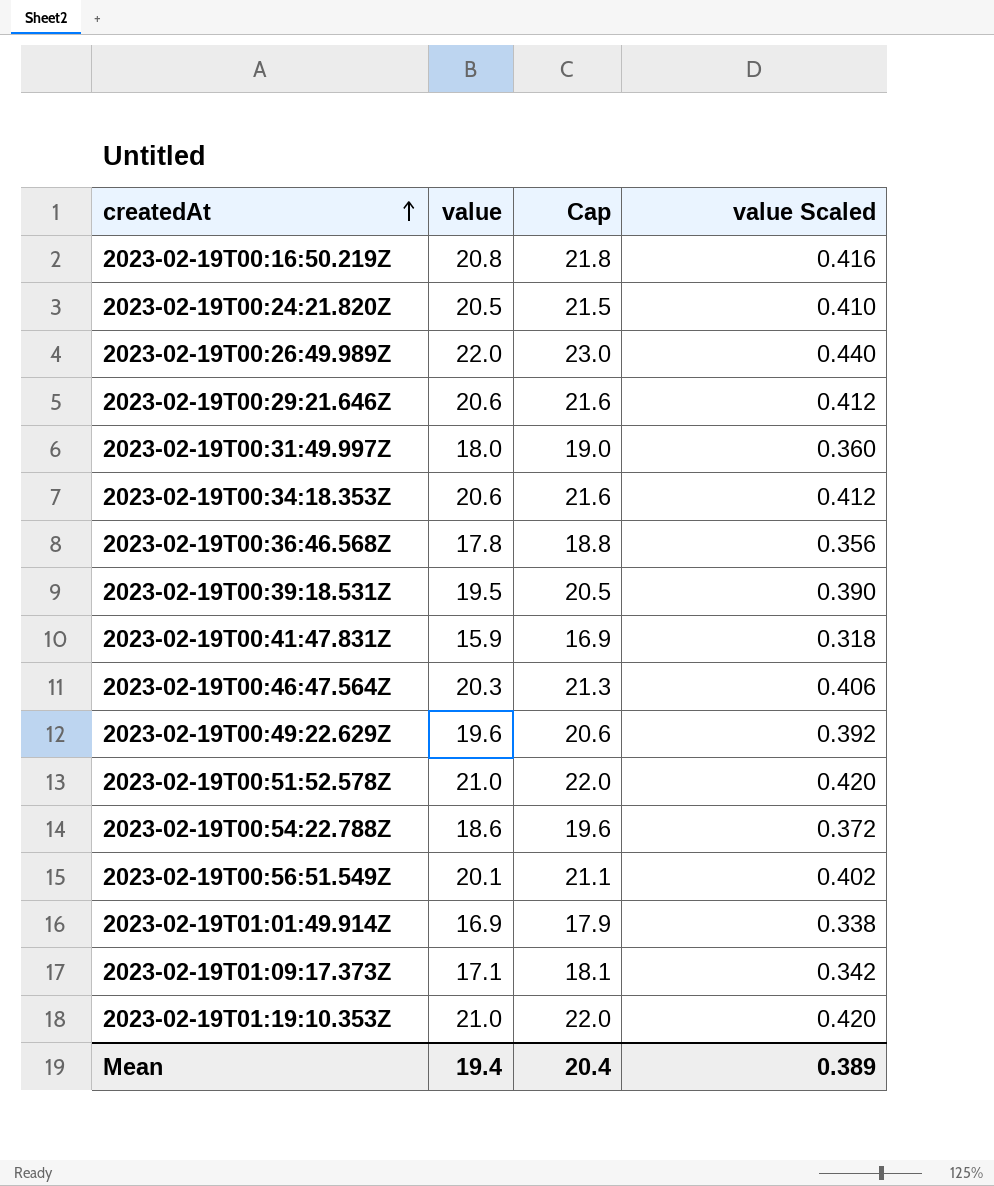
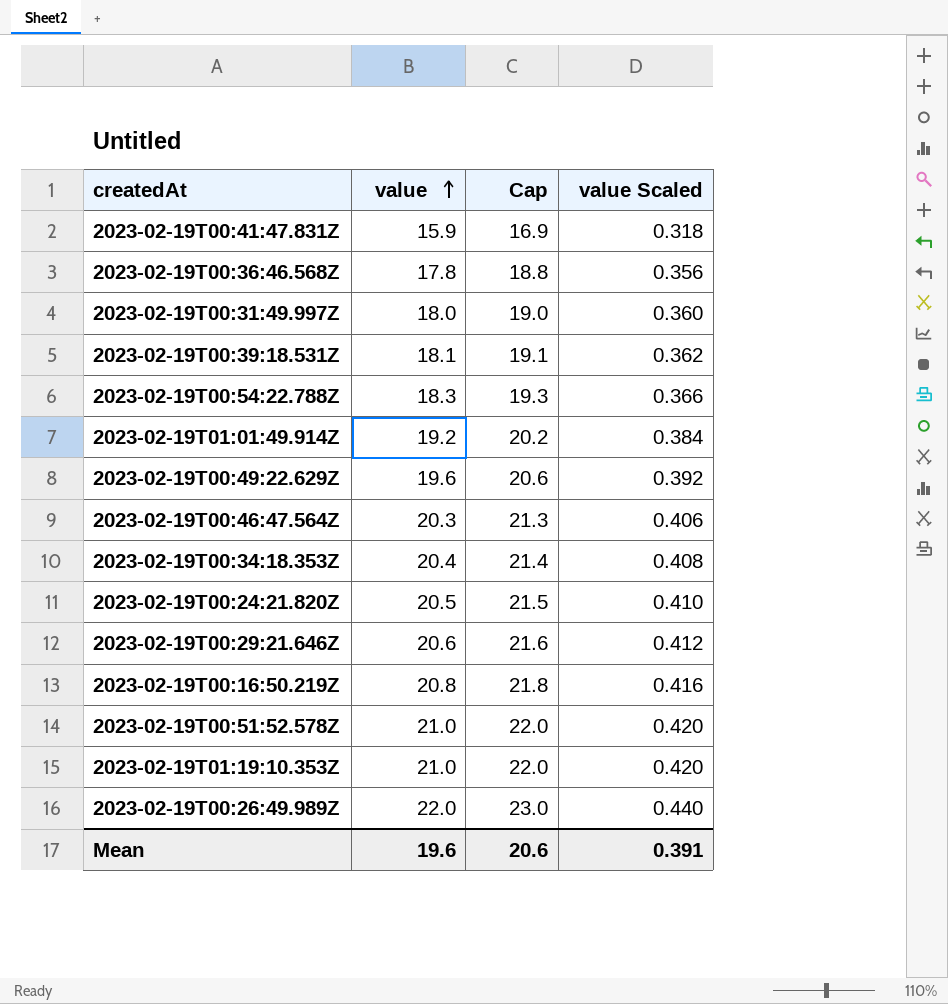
row order: createdAt ascending -> value ascending
row 2023-02-19T00:56:51.549Z: 20.1 | 21.1 | 0.402 -> none
row 2023-02-19T01:09:17.373Z: 17.1 | 18.1 | 0.342 -> none
2023-02-19T00:39:18.531Z | value: 19.5 -> 18.1
2023-02-19T00:39:18.531Z | Cap: 20.5 -> 19.1
2023-02-19T00:39:18.531Z | value Scaled: 0.390 -> 0.362
2023-02-19T00:54:22.788Z | value: 18.6 -> 18.3
2023-02-19T00:54:22.788Z | Cap: 19.6 -> 19.3
2023-02-19T00:54:22.788Z | value Scaled: 0.372 -> 0.366
2023-02-19T01:01:49.914Z | value: 16.9 -> 19.2
2023-02-19T01:01:49.914Z | Cap: 17.9 -> 20.2
2023-02-19T01:01:49.914Z | value Scaled: 0.338 -> 0.384
2023-02-19T00:34:18.353Z | value: 20.6 -> 20.4
2023-02-19T00:34:18.353Z | Cap: 21.6 -> 21.4
2023-02-19T00:34:18.353Z | value Scaled: 0.412 -> 0.408
Mean | value: 19.4 -> 19.6
Mean | Cap: 20.4 -> 20.6
Mean | value Scaled: 0.389 -> 0.391

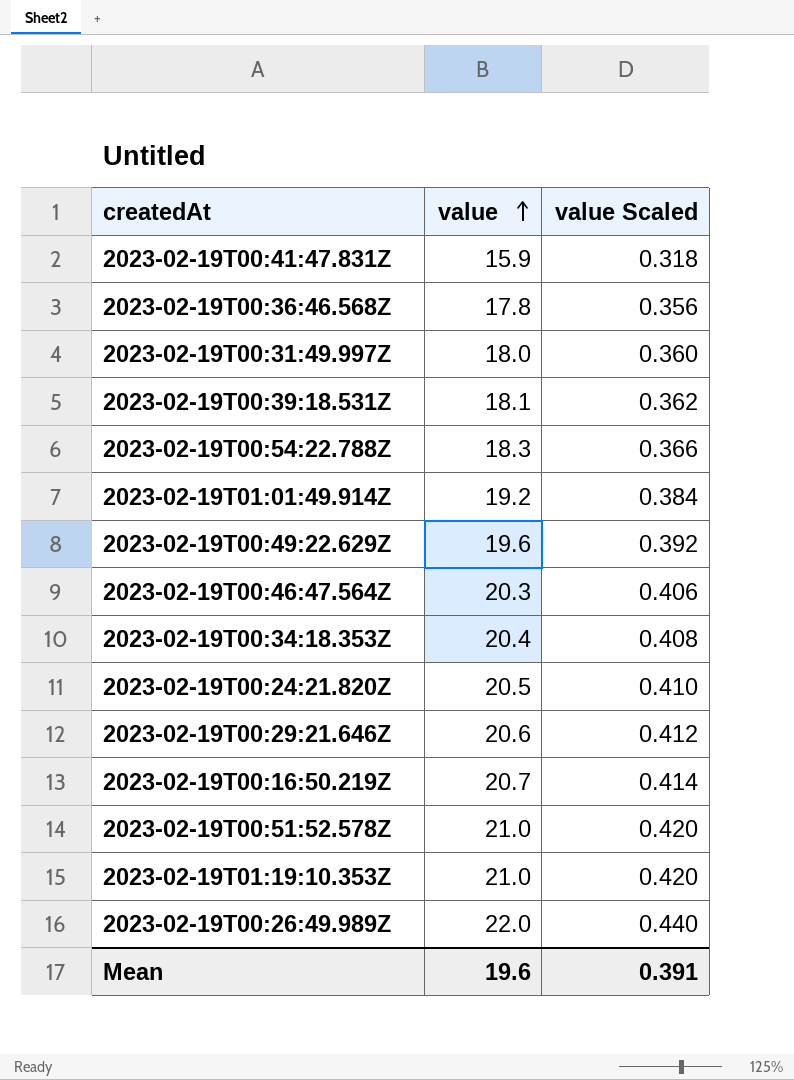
column Cap | formula: [value] + 1 -> none
2023-02-19T00:16:50.219Z | value: 20.8 -> 20.7
2023-02-19T00:16:50.219Z | value Scaled: 0.416 -> 0.414

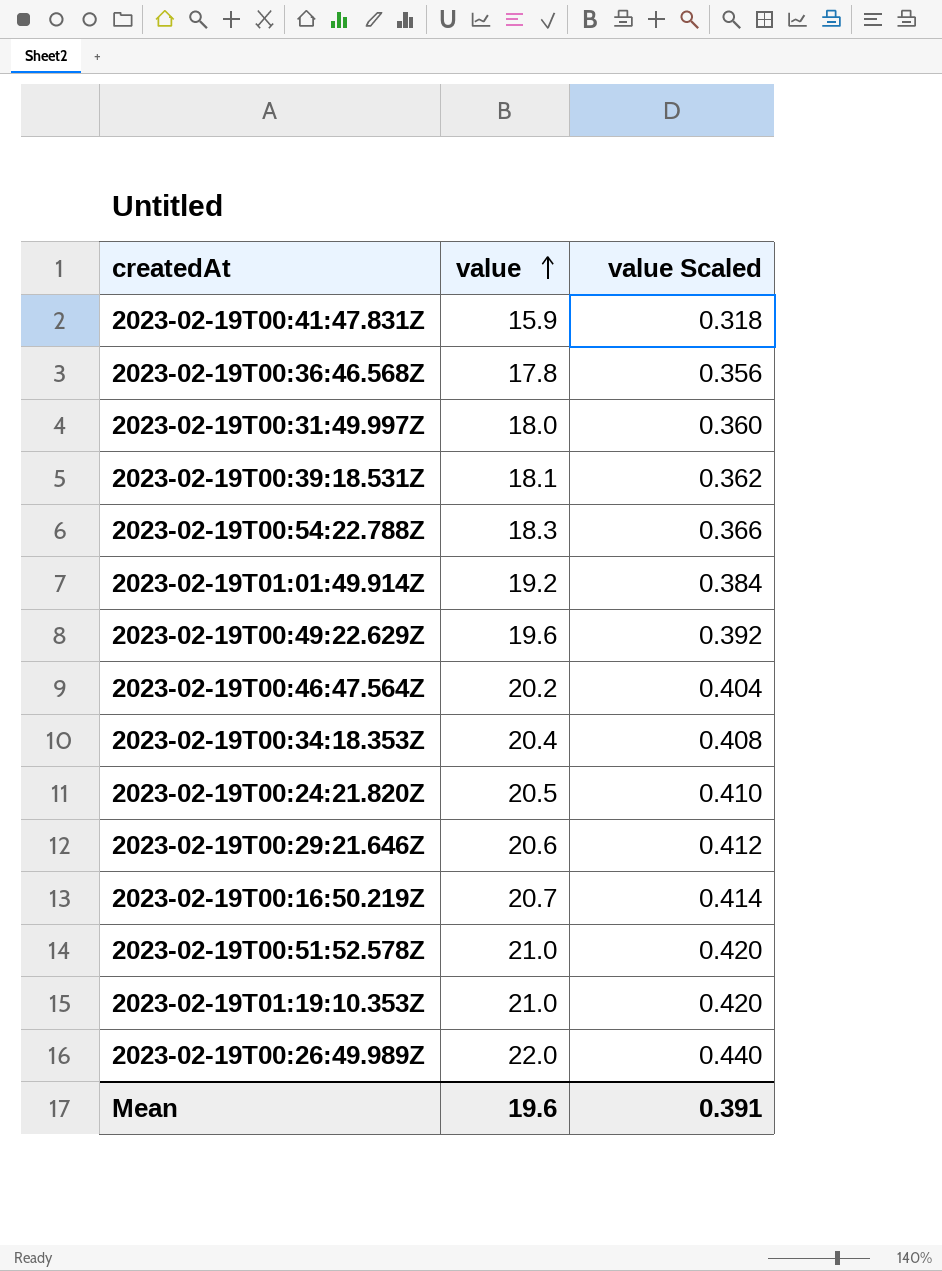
2023-02-19T00:46:47.564Z | value: 20.3 -> 20.2
2023-02-19T00:46:47.564Z | value Scaled: 0.406 -> 0.404

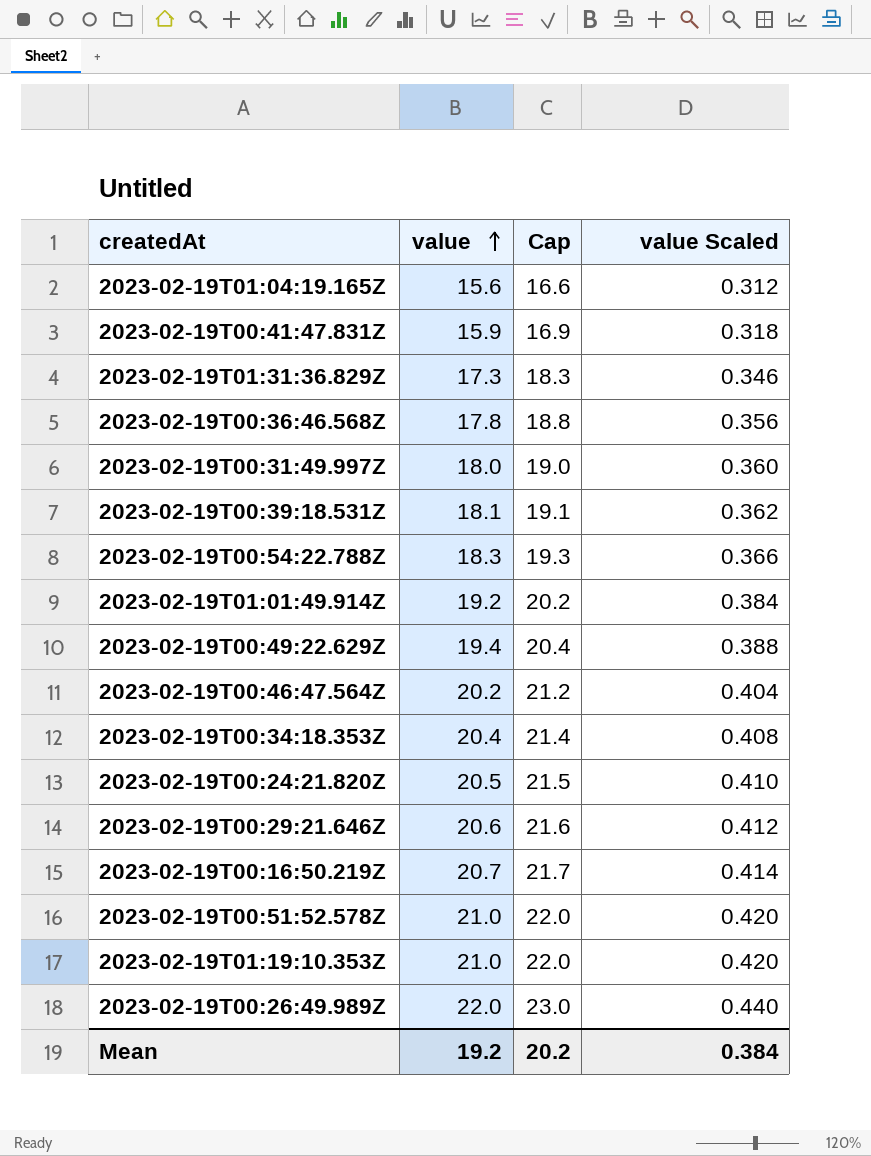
column Cap | formula: none -> [value] + 1
row 2023-02-19T01:04:19.165Z: none -> 15.6 | 16.6 | 0.312
row 2023-02-19T01:31:36.829Z: none -> 17.3 | 18.3 | 0.346
2023-02-19T00:49:22.629Z | value: 19.6 -> 19.4
2023-02-19T00:49:22.629Z | value Scaled: 0.392 -> 0.388
Mean | value: 19.6 -> 19.2
Mean | value Scaled: 0.391 -> 0.384

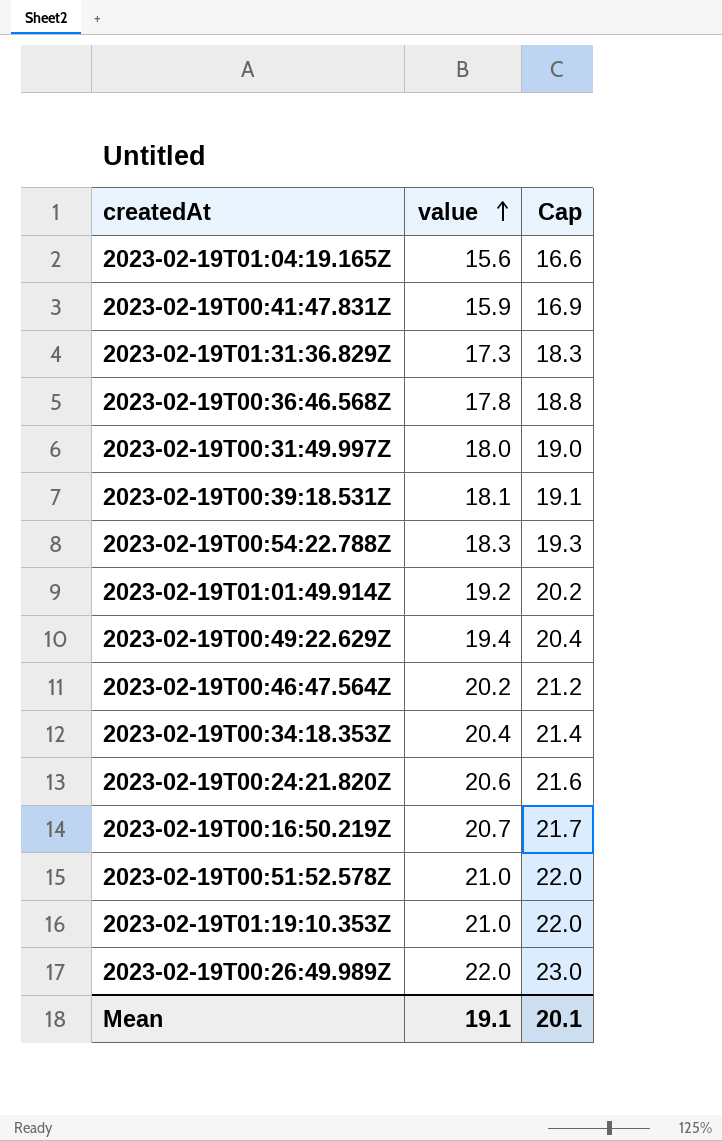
column value Scaled | formula: [value] * 0.02 -> none
row 2023-02-19T00:29:21.646Z: 20.6 | 21.6 | 0.412 -> none
2023-02-19T00:24:21.820Z | value: 20.5 -> 20.6
2023-02-19T00:24:21.820Z | Cap: 21.5 -> 21.6
Mean | value: 19.2 -> 19.1
Mean | Cap: 20.2 -> 20.1

